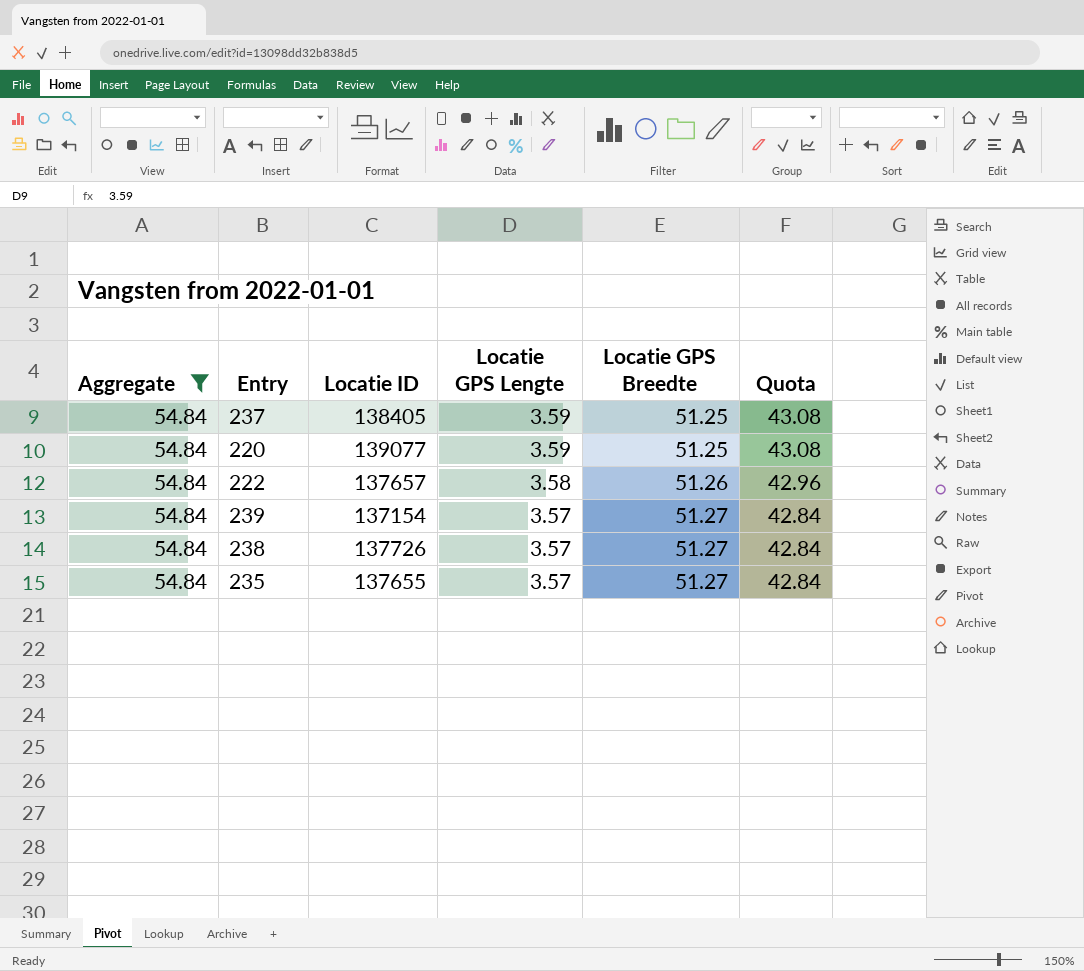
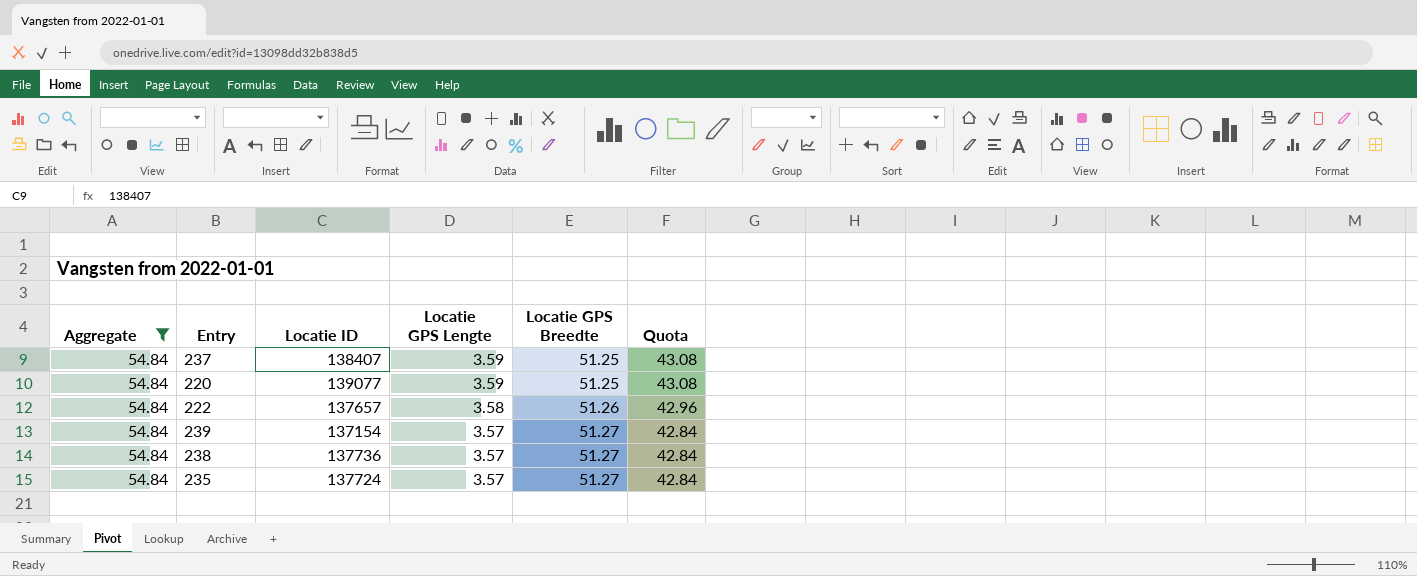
237 | Locatie ID: 138405 -> 138407
238 | Locatie ID: 137726 -> 137736
235 | Locatie ID: 137655 -> 137724

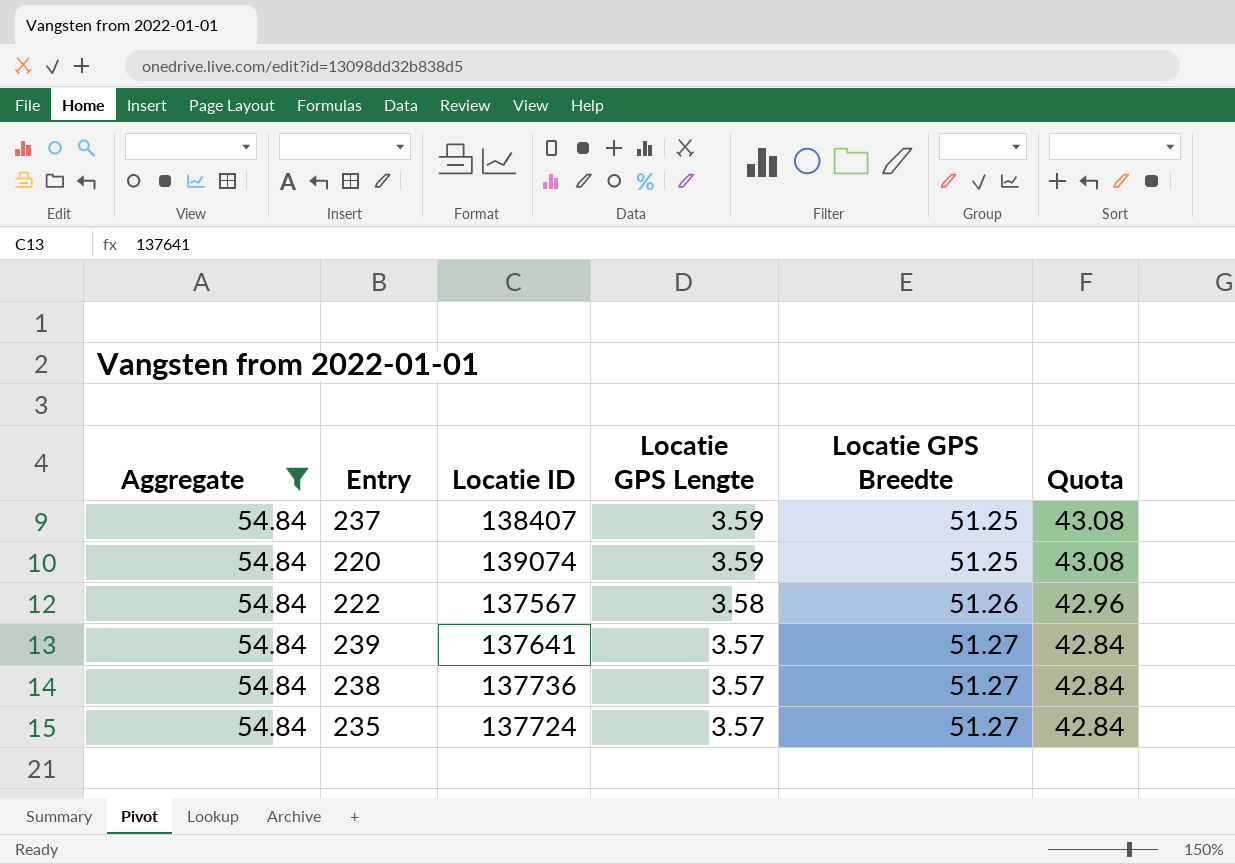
220 | Locatie ID: 139077 -> 139074
222 | Locatie ID: 137657 -> 137567
239 | Locatie ID: 137154 -> 137641

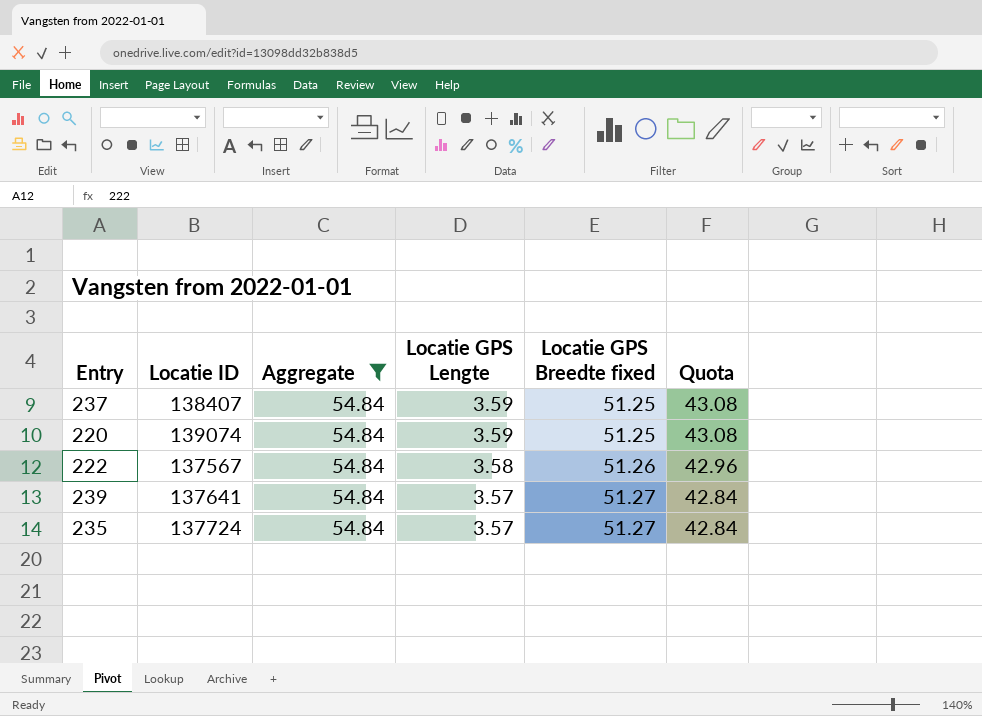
column Aggregate | position: 1 -> 3
column name: Locatie GPS Breedte -> Locatie GPS Breedte fixed
row 238: 54.84 | 137736 | 3.57 | 51.27 | 42.84 -> none

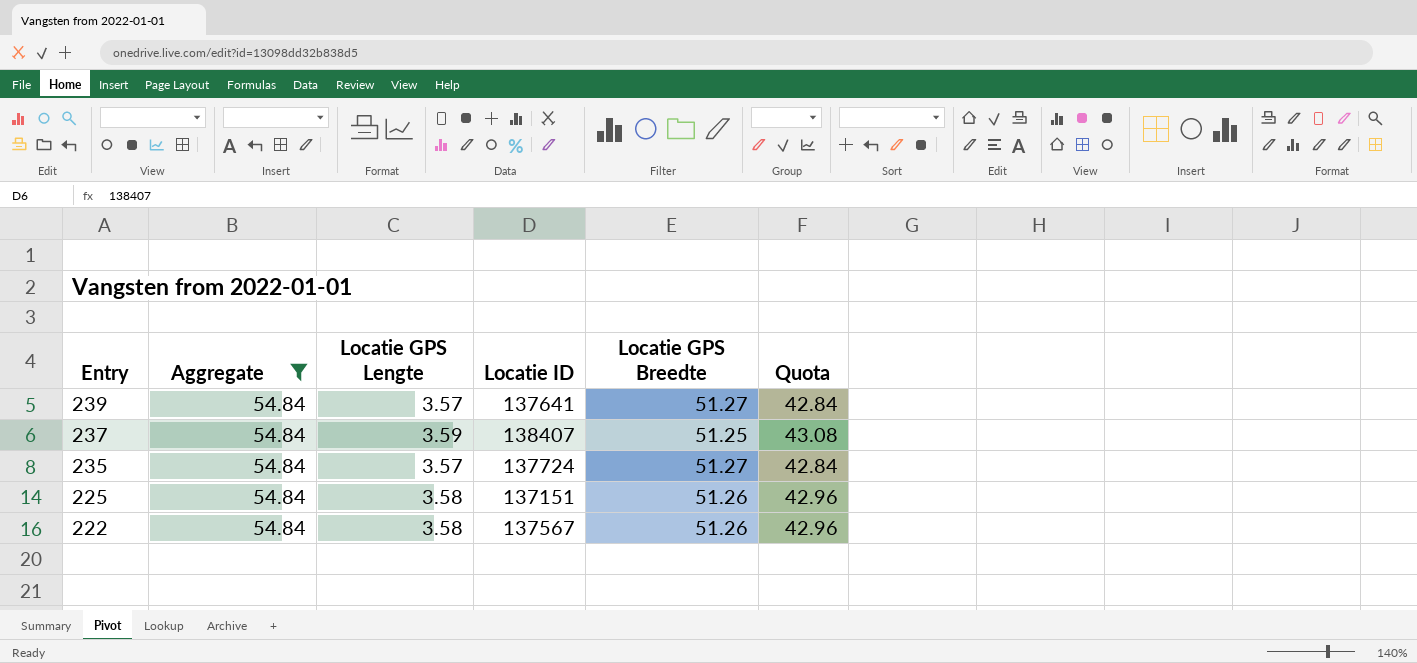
row order: Locatie GPS Lengte descending -> Entry descending
column Locatie ID | position: 2 -> 4
column name: Locatie GPS Breedte fixed -> Locatie GPS Breedte
row 220: 139074 | 54.84 | 3.59 | 51.25 | 43.08 -> none
row 225: none -> 54.84 | 3.58 | 137151 | 51.26 | 42.96

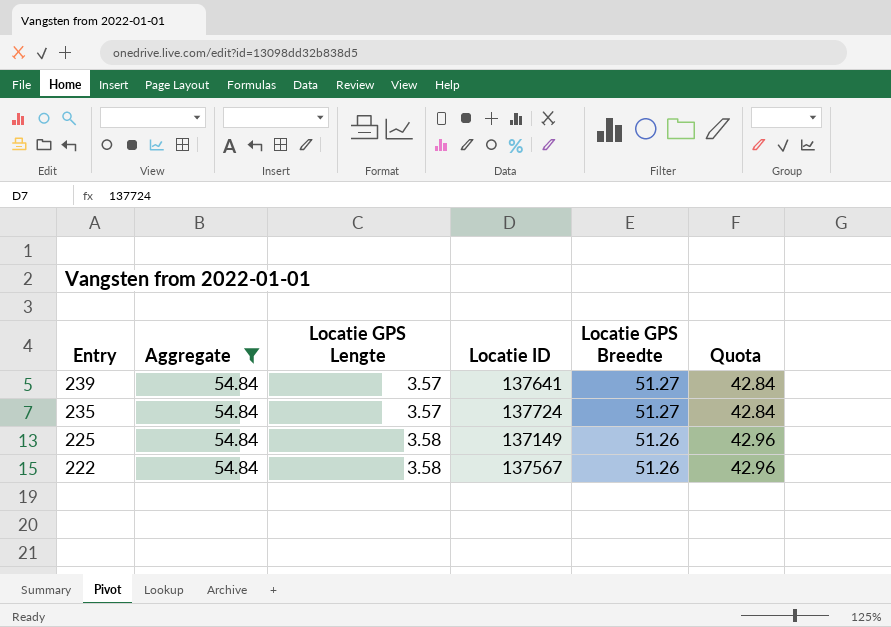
row 237: 54.84 | 3.59 | 138407 | 51.25 | 43.08 -> none
225 | Locatie ID: 137151 -> 137149

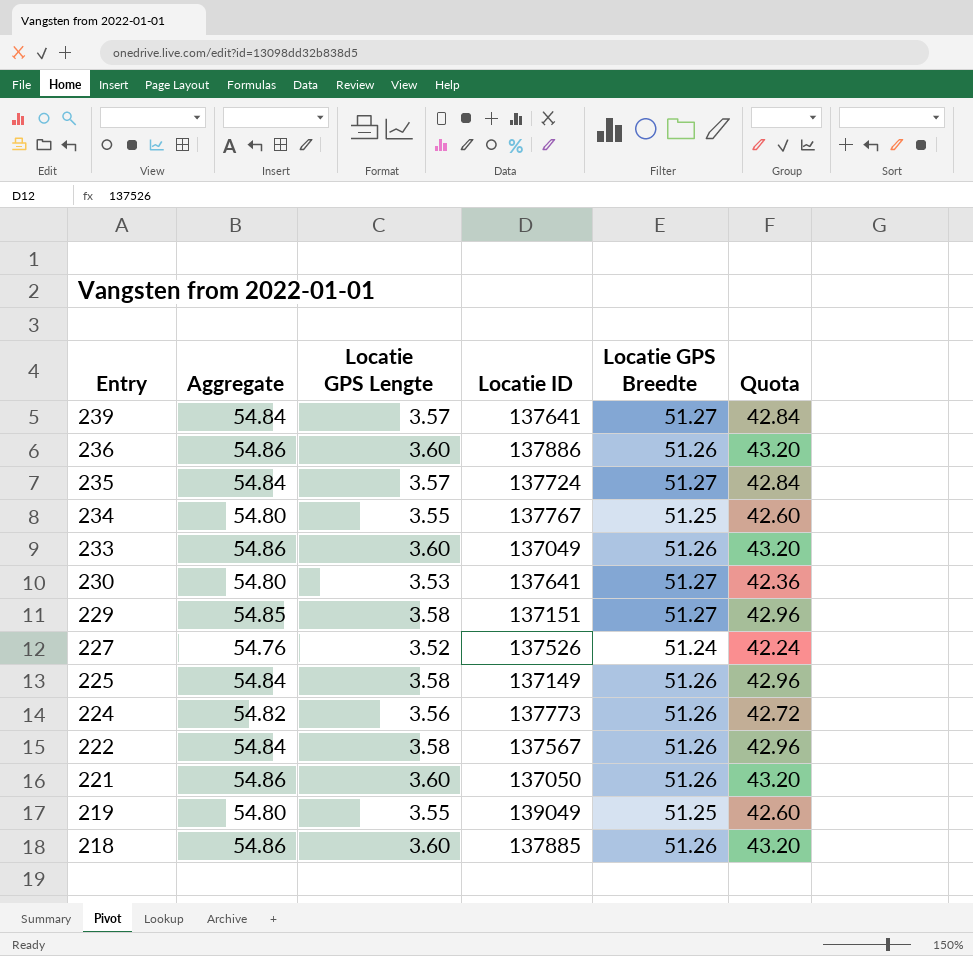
filter: Aggregate = 54.84 -> none

